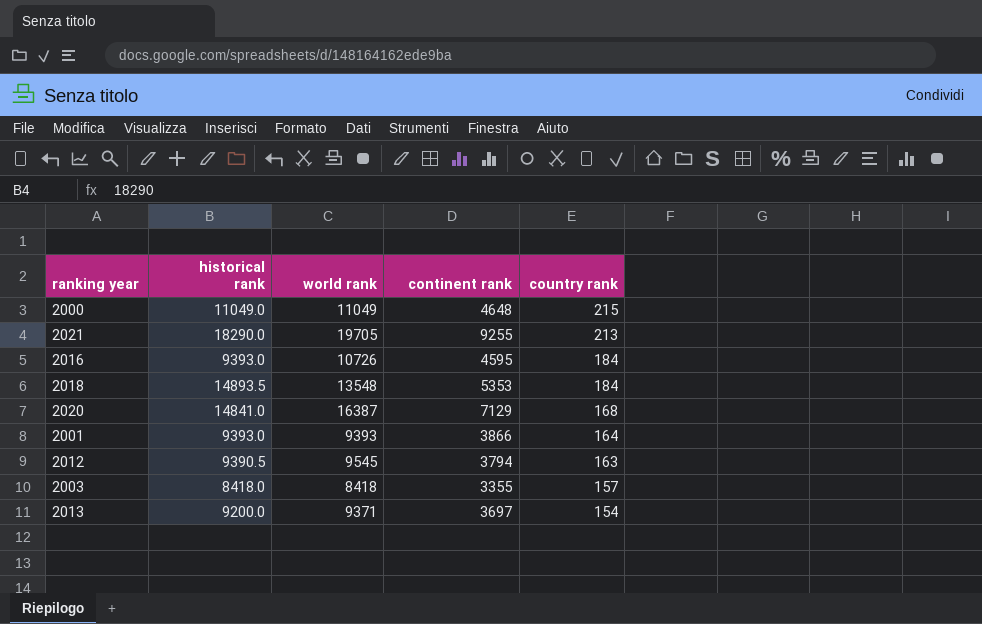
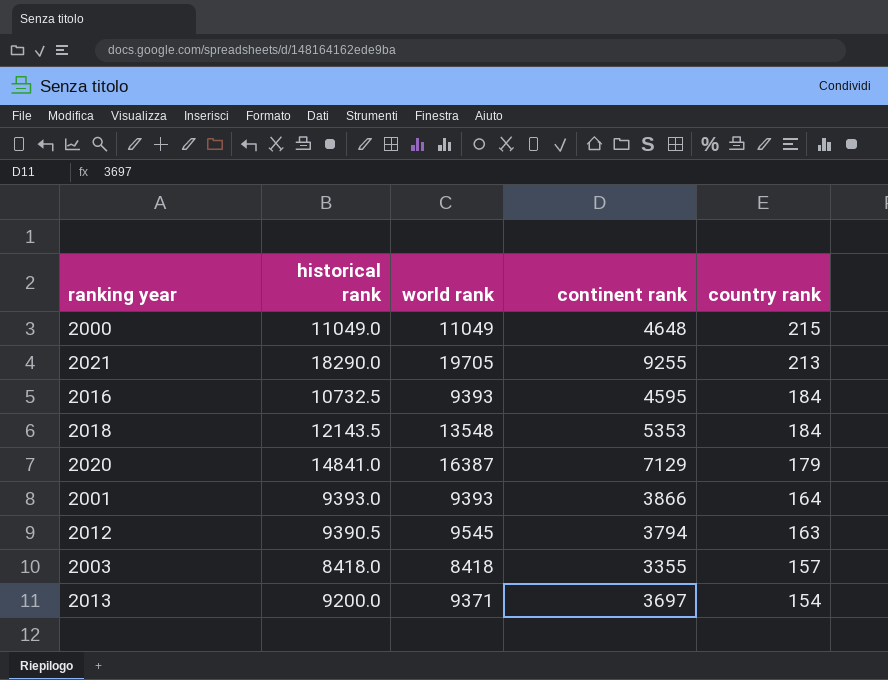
2016 | historical rank: 9393.0 -> 10732.5
2016 | world rank: 10726 -> 9393
2018 | historical rank: 14893.5 -> 12143.5
2020 | country rank: 168 -> 179

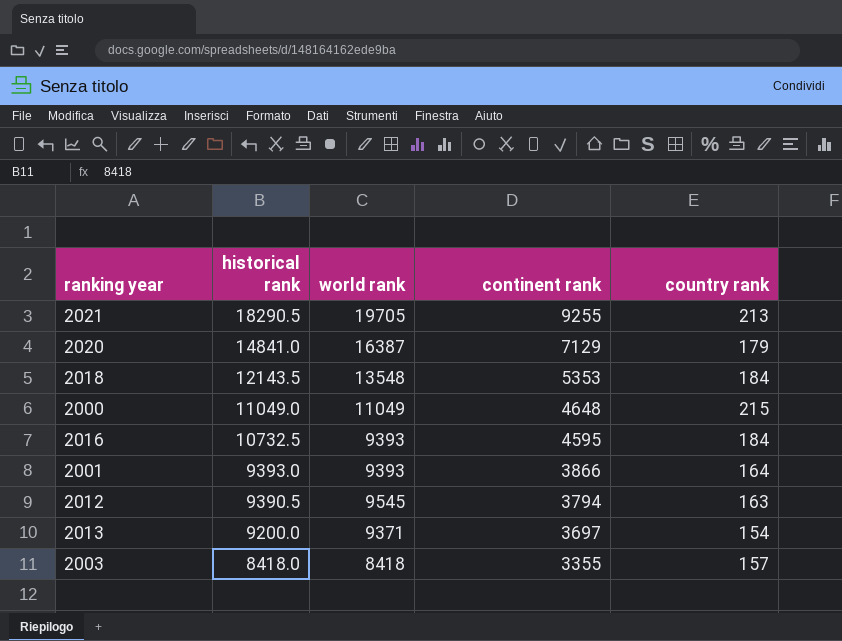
row order: country rank descending -> historical rank descending
2021 | historical rank: 18290.0 -> 18290.5

